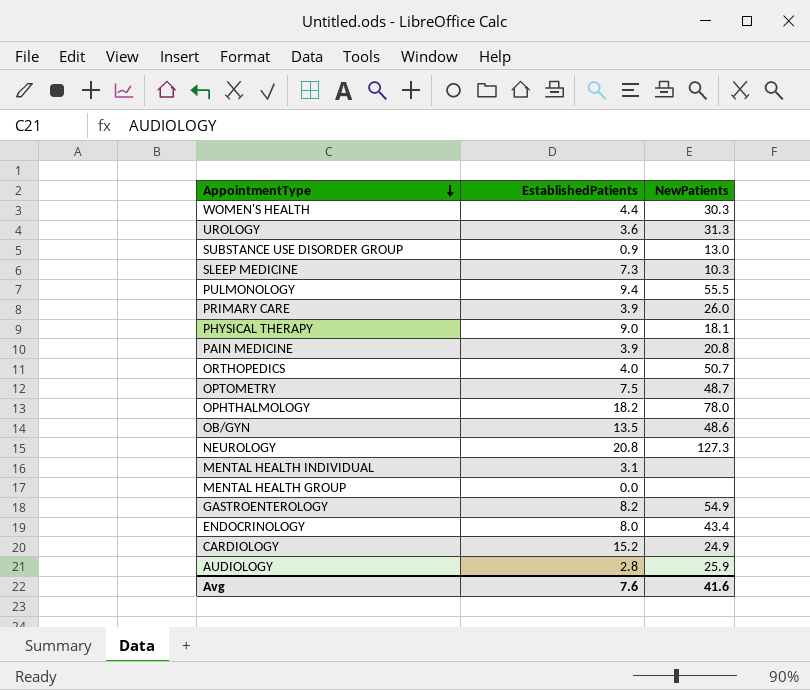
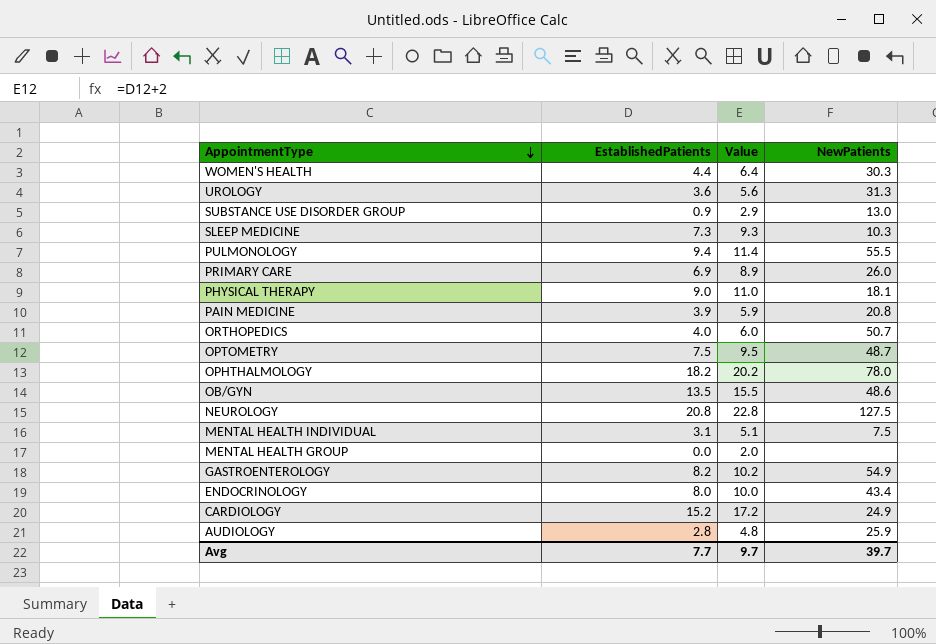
column Value | formula: none -> [EstablishedPatients] + 2
PRIMARY CARE | EstablishedPatients: 3.9 -> 6.9
NEUROLOGY | NewPatients: 127.3 -> 127.5
MENTAL HEALTH INDIVIDUAL | NewPatients: none -> 7.5
Avg | EstablishedPatients: 7.6 -> 7.7
Avg | NewPatients: 41.6 -> 39.7

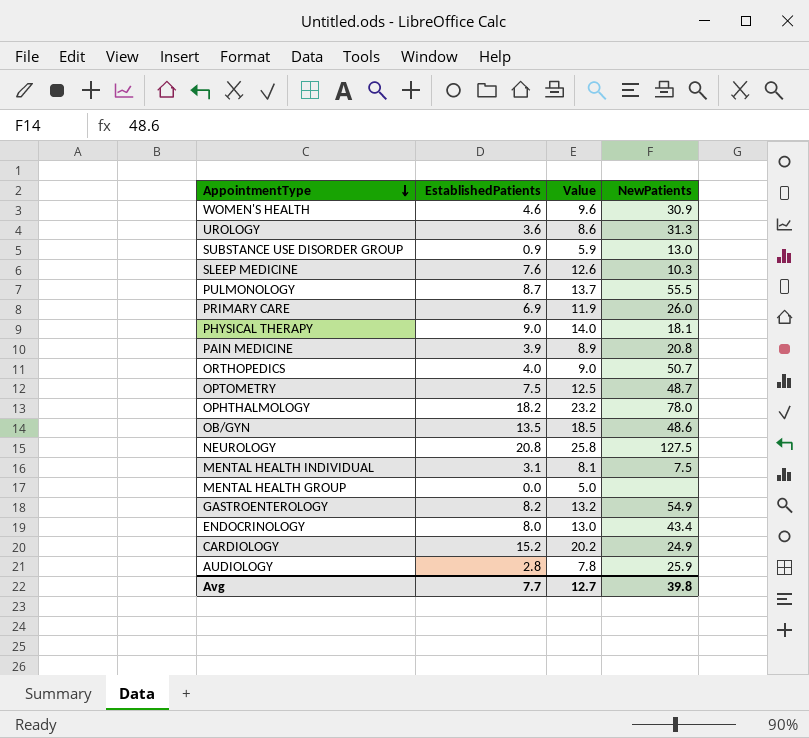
column Value | formula: [EstablishedPatients] + 2 -> [EstablishedPatients] + 5
WOMEN'S HEALTH | EstablishedPatients: 4.4 -> 4.6
WOMEN'S HEALTH | NewPatients: 30.3 -> 30.9
SLEEP MEDICINE | EstablishedPatients: 7.3 -> 7.6
PULMONOLOGY | EstablishedPatients: 9.4 -> 8.7
Avg | Value: 9.7 -> 12.7
Avg | NewPatients: 39.7 -> 39.8

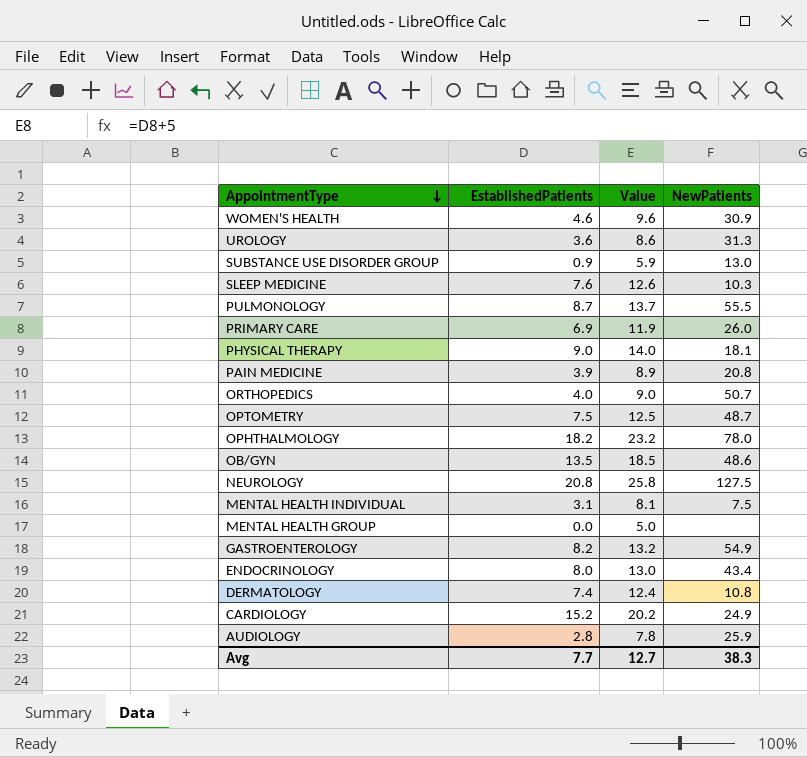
row DERMATOLOGY: none -> 7.4 | 12.4 | 10.8
Avg | NewPatients: 39.8 -> 38.3

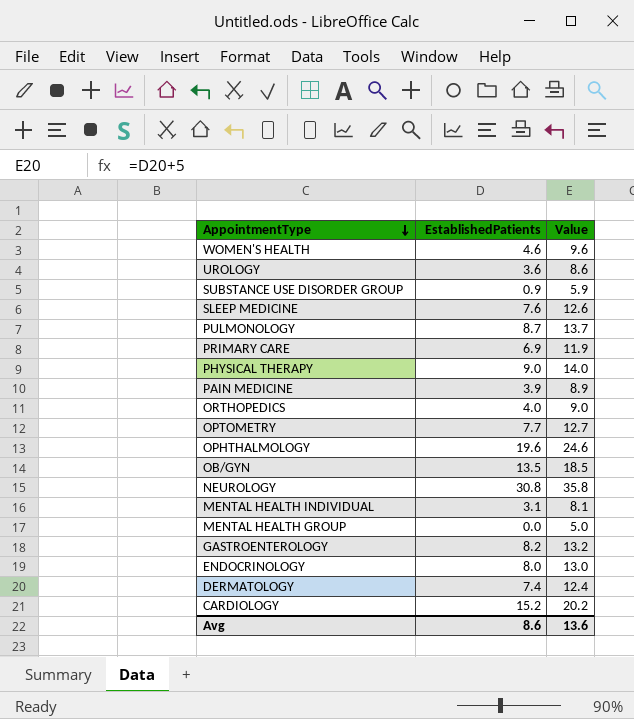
column NewPatients | position: 4 -> none
row AUDIOLOGY: 2.8 | 7.8 | 25.9 -> none
OPTOMETRY | EstablishedPatients: 7.5 -> 7.7
OPTOMETRY | Value: 12.5 -> 12.7
OPHTHALMOLOGY | EstablishedPatients: 18.2 -> 19.6
OPHTHALMOLOGY | Value: 23.2 -> 24.6
NEUROLOGY | EstablishedPatients: 20.8 -> 30.8
NEUROLOGY | Value: 25.8 -> 35.8
Avg | EstablishedPatients: 7.7 -> 8.6
Avg | Value: 12.7 -> 13.6

